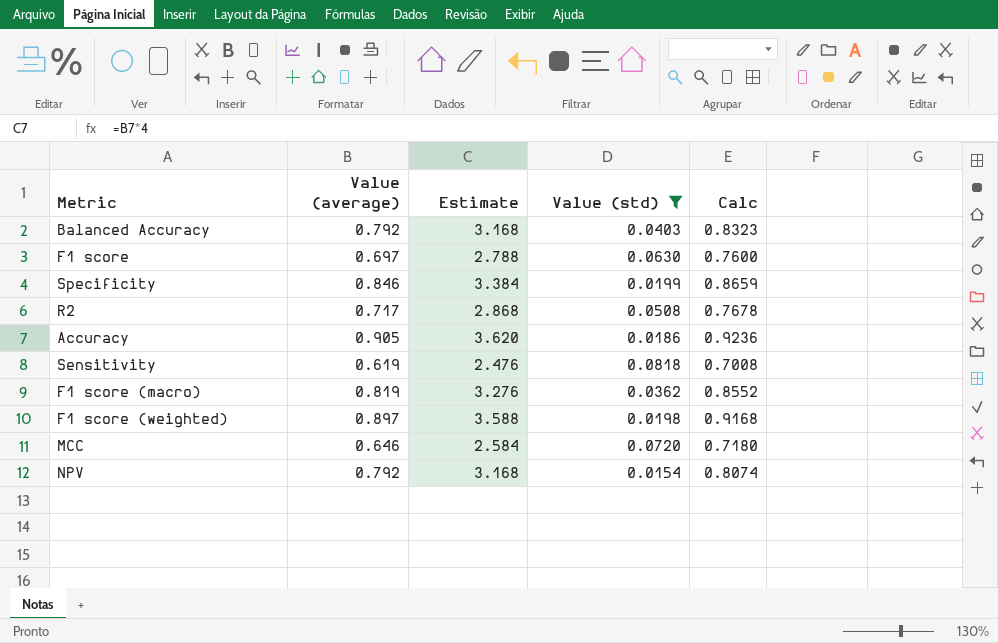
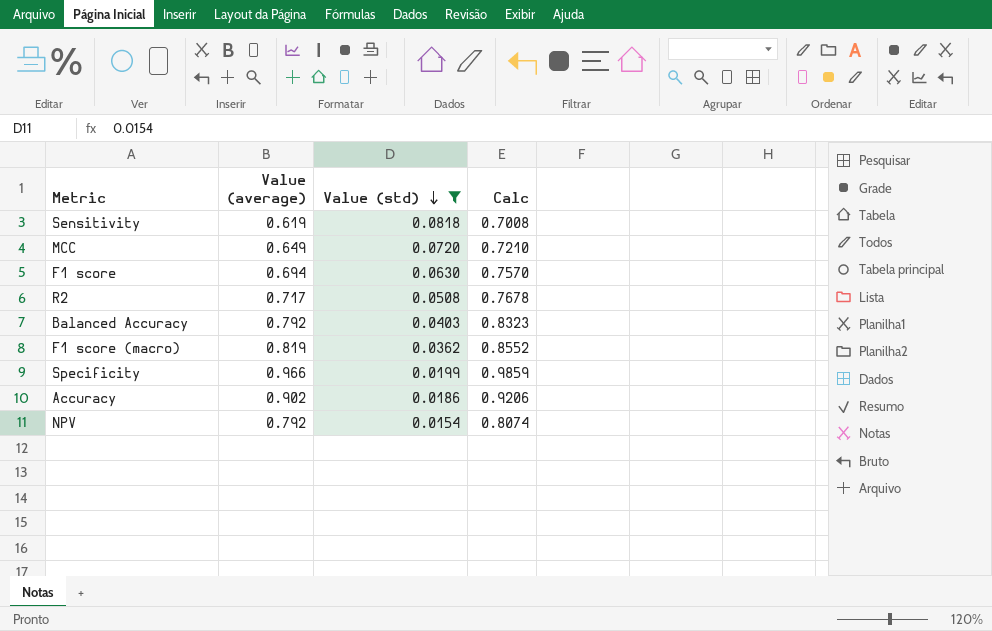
row order: none -> Value (std) descending
column Estimate | formula: [Value (average)] * 4 -> none
row F1 score (weighted): 0.897 | 3.588 | 0.0198 | 0.9168 -> none
MCC | Value (average): 0.646 -> 0.649
MCC | Calc: 0.7180 -> 0.7210
F1 score | Value (average): 0.697 -> 0.694
F1 score | Calc: 0.7600 -> 0.7570
Specificity | Value (average): 0.846 -> 0.966
Specificity | Calc: 0.8659 -> 0.9859
Accuracy | Value (average): 0.905 -> 0.902
Accuracy | Calc: 0.9236 -> 0.9206

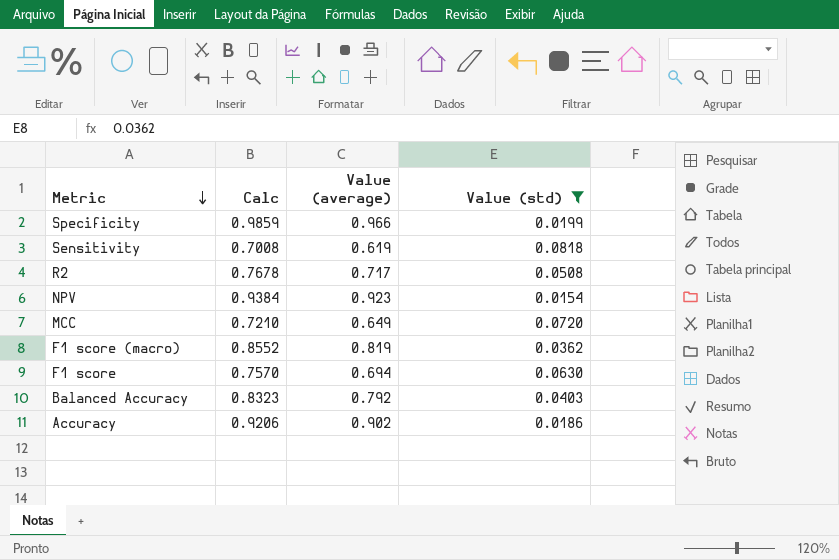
row order: Value (std) descending -> Metric descending
column Calc | position: 4 -> 2
NPV | Calc: 0.8074 -> 0.9384
NPV | Value (average): 0.792 -> 0.923

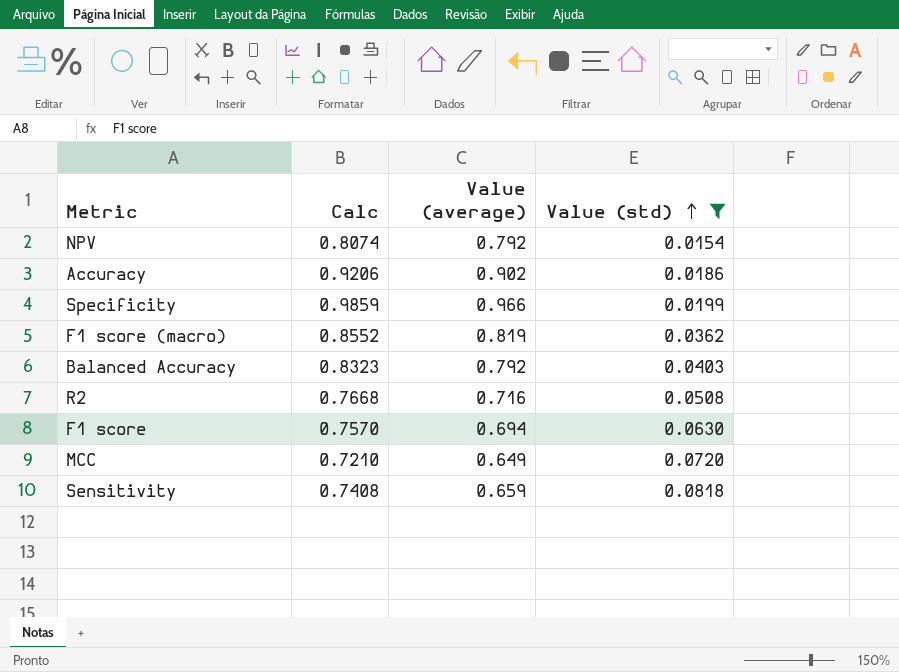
row order: Metric descending -> Value (std) ascending
NPV | Calc: 0.9384 -> 0.8074
NPV | Value (average): 0.923 -> 0.792
R2 | Calc: 0.7678 -> 0.7668
R2 | Value (average): 0.717 -> 0.716
Sensitivity | Calc: 0.7008 -> 0.7408
Sensitivity | Value (average): 0.619 -> 0.659

